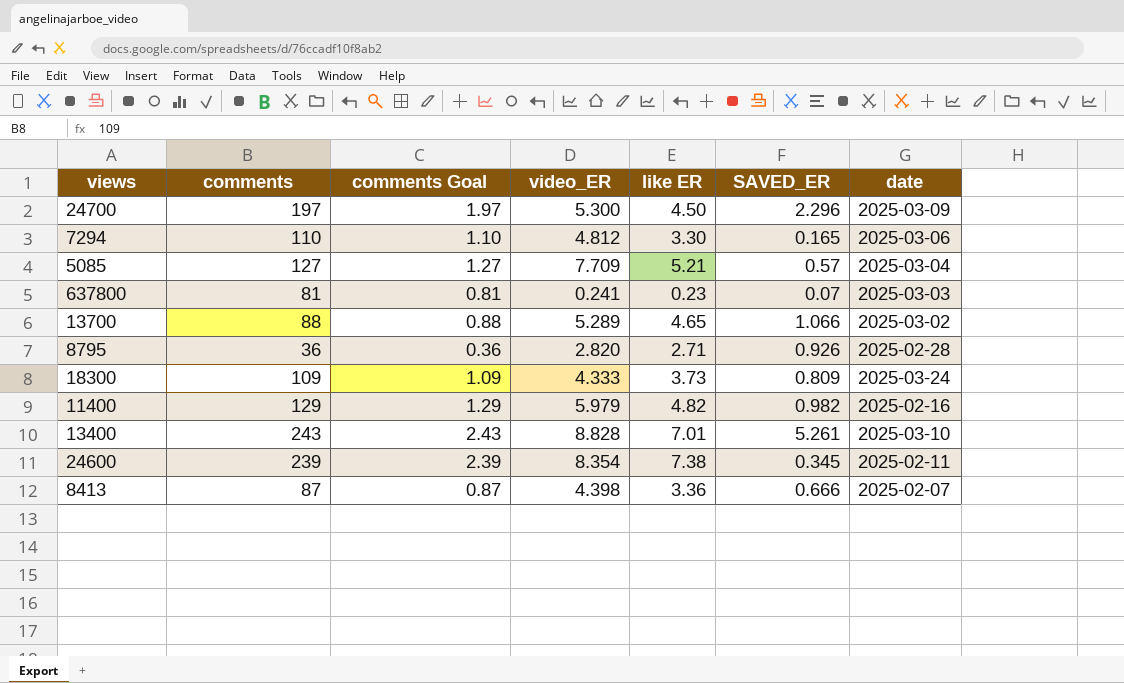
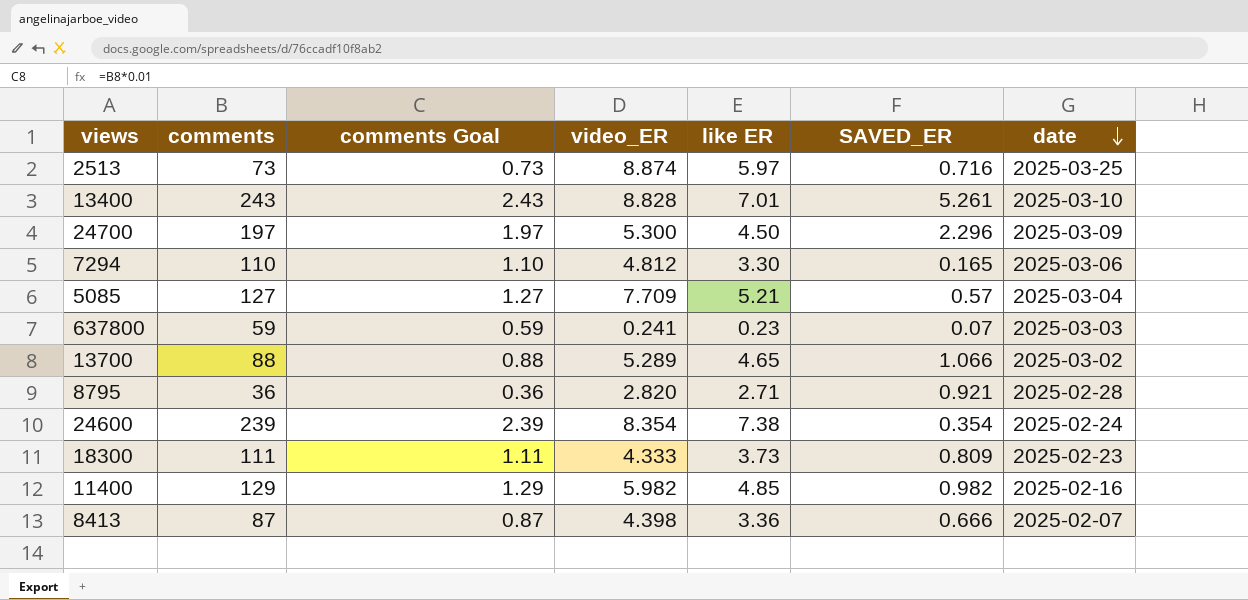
row order: none -> date descending
row 2513: none -> 73 | 0.73 | 8.874 | 5.97 | 0.716 | 2025-03-25
637800 | comments: 81 -> 59
637800 | comments Goal: 0.81 -> 0.59
8795 | SAVED_ER: 0.926 -> 0.921
24600 | SAVED_ER: 0.345 -> 0.354
24600 | date: 2025-02-11 -> 2025-02-24
18300 | comments: 109 -> 111
18300 | comments Goal: 1.09 -> 1.11
18300 | date: 2025-03-24 -> 2025-02-23
11400 | video_ER: 5.979 -> 5.982
11400 | like ER: 4.82 -> 4.85

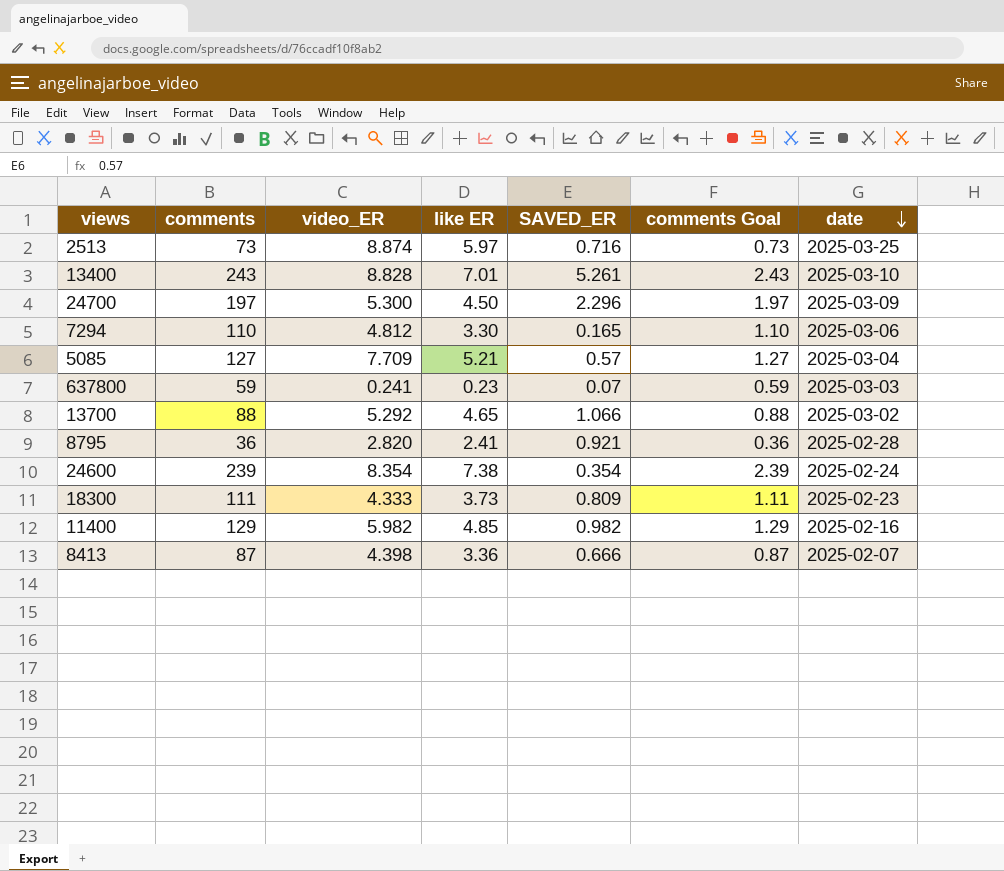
column comments Goal | position: 3 -> 6
13700 | video_ER: 5.289 -> 5.292
8795 | like ER: 2.71 -> 2.41

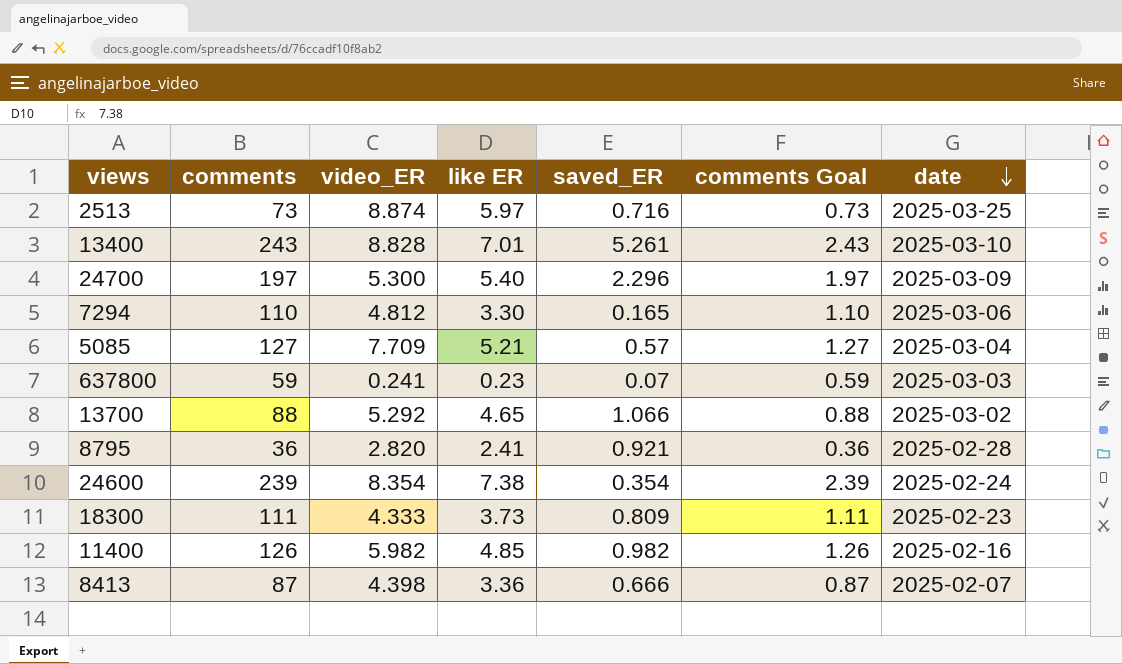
column name: SAVED_ER -> saved_ER
24700 | like ER: 4.50 -> 5.40
11400 | comments: 129 -> 126
11400 | comments Goal: 1.29 -> 1.26

